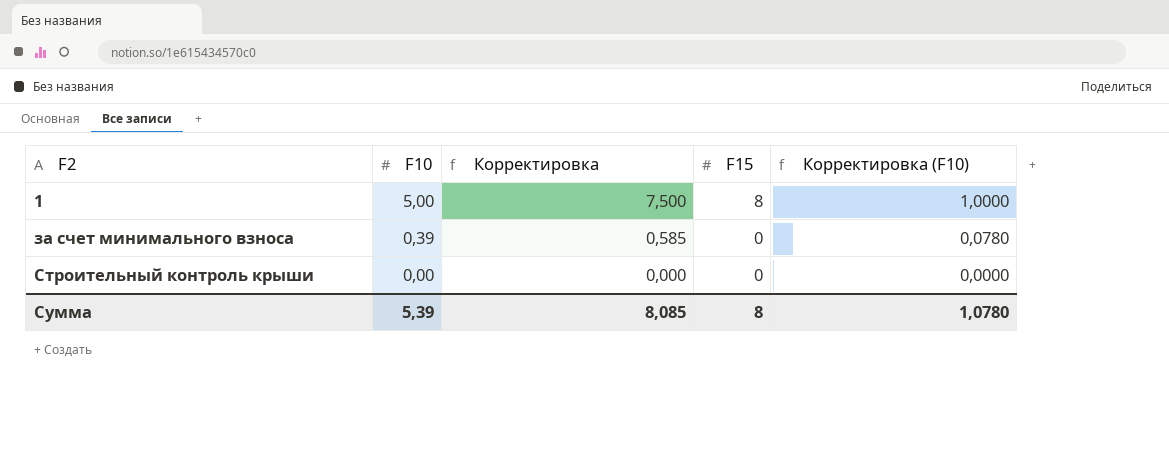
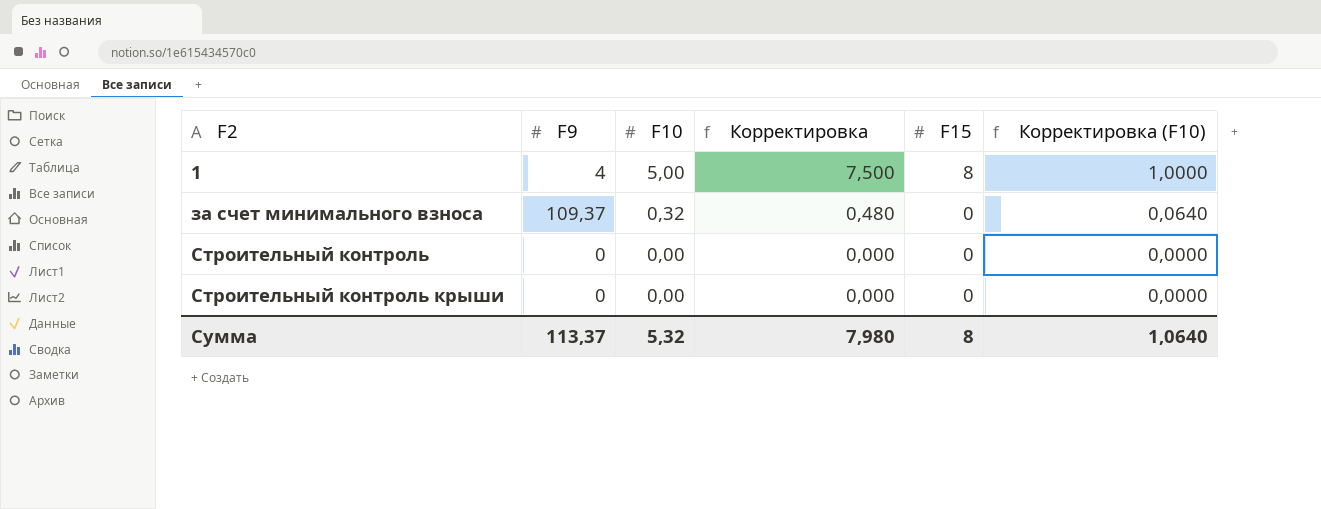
column F9 | position: none -> 2
за счет минимального взноса | F10: 0,39 -> 0,32
за счет минимального взноса | Корректировка: 0,585 -> 0,480
за счет минимального взноса | Корректировка (F10): 0,0780 -> 0,0640
row Строительный контроль: none -> 0 | 0,00 | 0,000 | 0 | 0,0000
Сумма | F10: 5,39 -> 5,32
Сумма | Корректировка: 8,085 -> 7,980
Сумма | Корректировка (F10): 1,0780 -> 1,0640

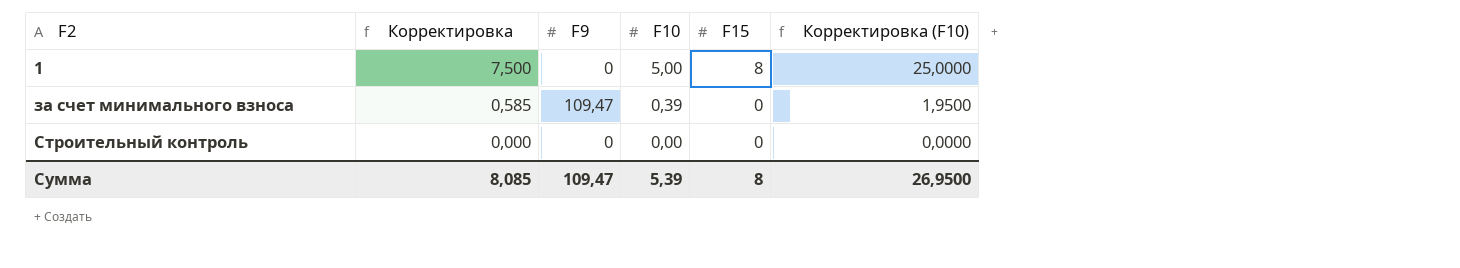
column Корректировка | position: 4 -> 2
column Корректировка (F10) | formula: [F10] * 0,2 -> [F10] * 5
row Строительный контроль крыши: 0 | 0,00 | 0,000 | 0 | 0,0000 -> none
1 | F9: 4 -> 0
за счет минимального взноса | Корректировка: 0,480 -> 0,585
за счет минимального взноса | F9: 109,37 -> 109,47
за счет минимального взноса | F10: 0,32 -> 0,39
Сумма | Корректировка: 7,980 -> 8,085
Сумма | F9: 113,37 -> 109,47
Сумма | F10: 5,32 -> 5,39
Сумма | Корректировка (F10): 1,0640 -> 26,9500

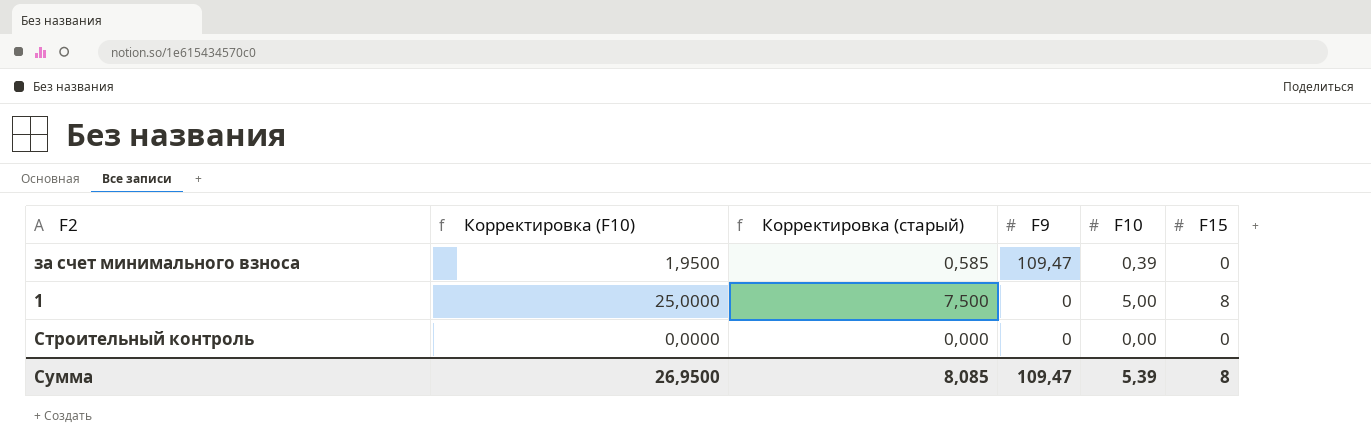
row order: F2 ascending -> F9 descending
column Корректировка (F10) | position: 6 -> 2
column name: Корректировка -> Корректировка (старый)

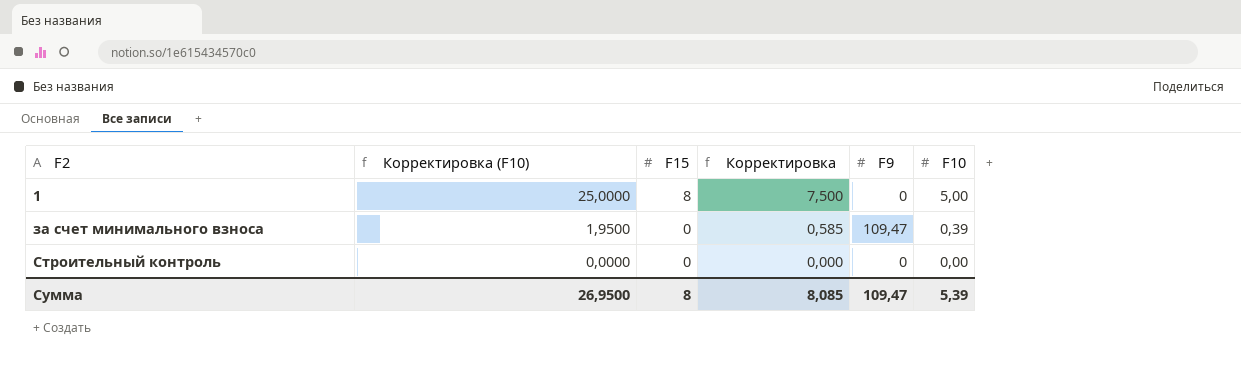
row order: F9 descending -> F2 ascending
column F15 | position: 6 -> 3
column name: Корректировка (старый) -> Корректировка

